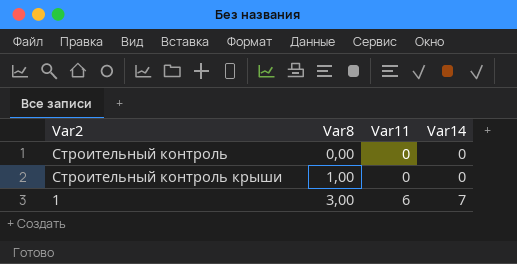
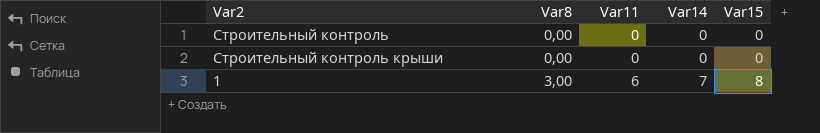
column Var15 | position: none -> 5
Строительный контроль крыши | Var8: 1,00 -> 0,00

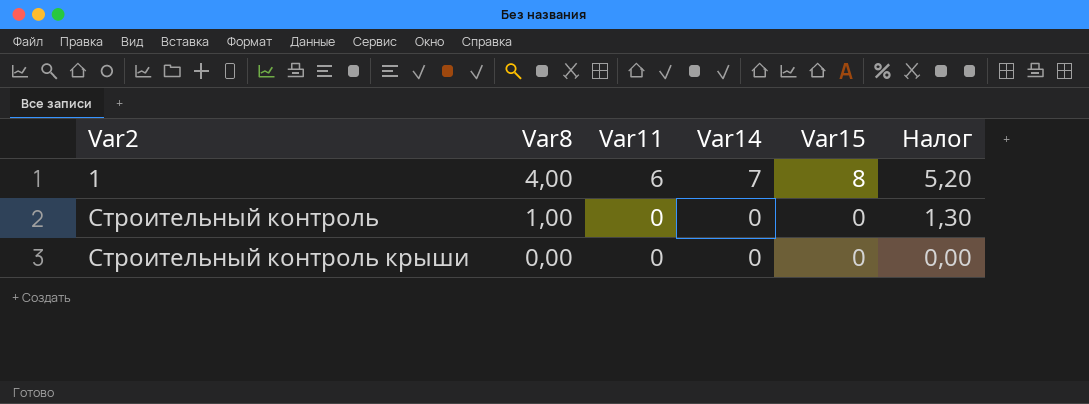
row order: Var8 ascending -> Var2 ascending
column Налог | formula: none -> [Var8] * 1,3
1 | Var8: 3,00 -> 4,00
Строительный контроль | Var8: 0,00 -> 1,00

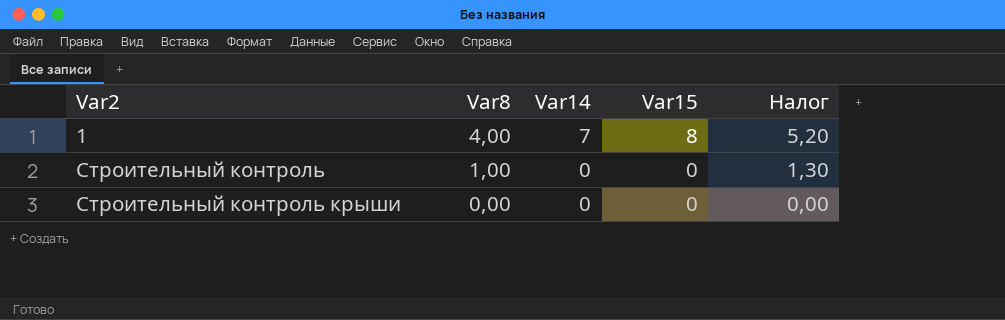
column Var11 | position: 3 -> none

